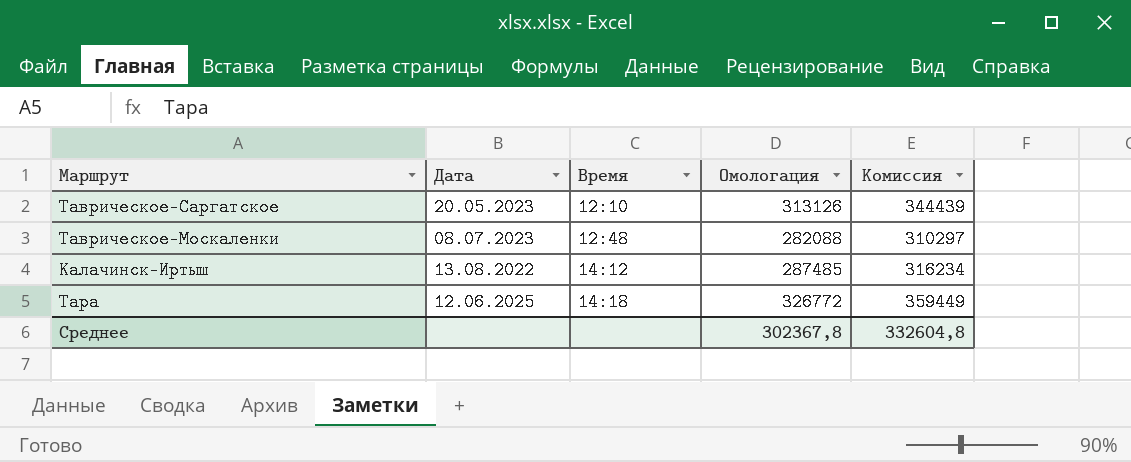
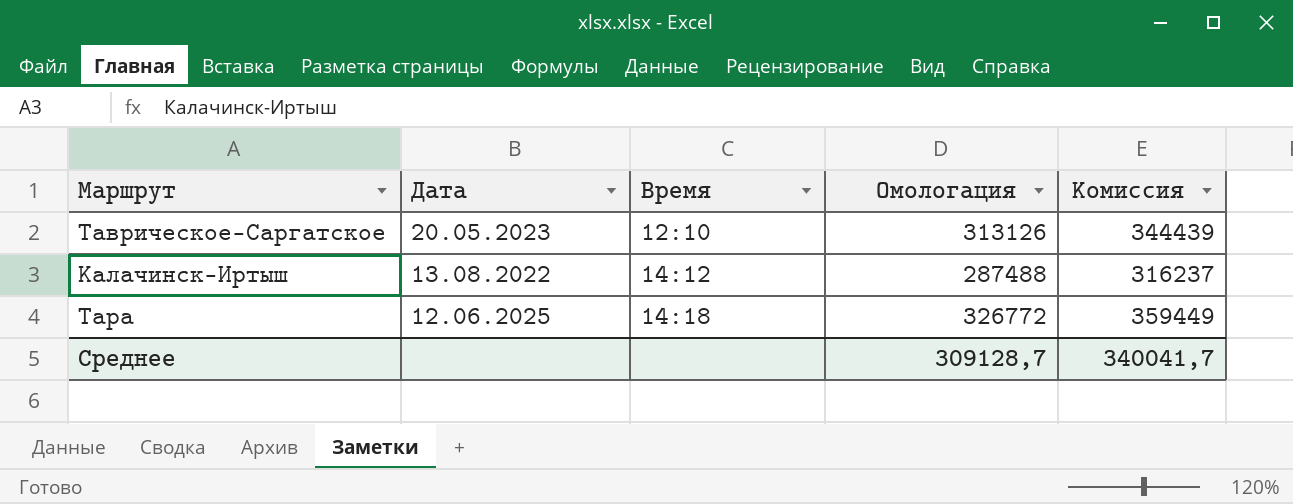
row Таврическое-Москаленки: 08.07.2023 | 12:48 | 282088 | 310297 -> none
Калачинск-Иртыш | Омологация: 287485 -> 287488
Калачинск-Иртыш | Комиссия: 316234 -> 316237
Среднее | Омологация: 302367,8 -> 309128,7
Среднее | Комиссия: 332604,8 -> 340041,7

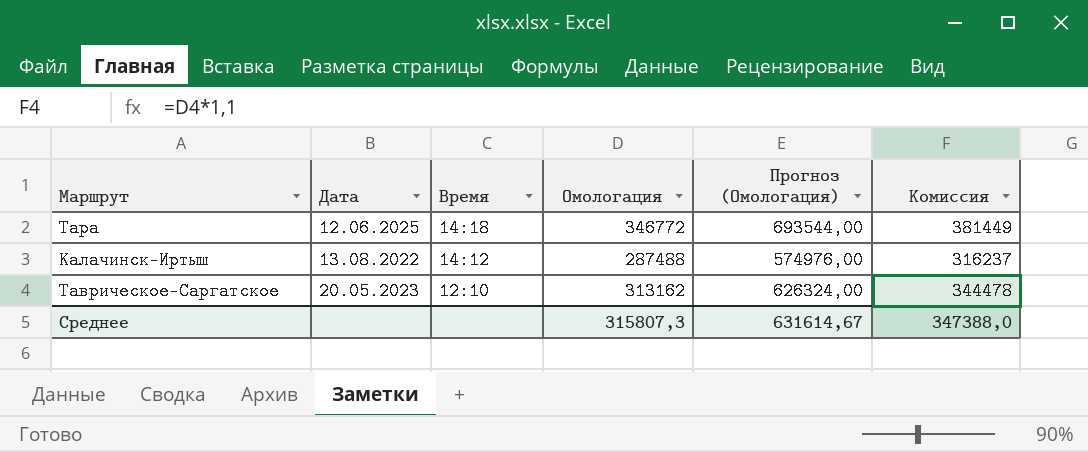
row order: Время ascending -> Время descending
column Прогноз (Омологация) | formula: none -> [Омологация] * 2
Тара | Омологация: 326772 -> 346772
Тара | Комиссия: 359449 -> 381449
Таврическое-Саргатское | Омологация: 313126 -> 313162
Таврическое-Саргатское | Комиссия: 344439 -> 344478
Среднее | Омологация: 309128,7 -> 315807,3
Среднее | Комиссия: 340041,7 -> 347388,0

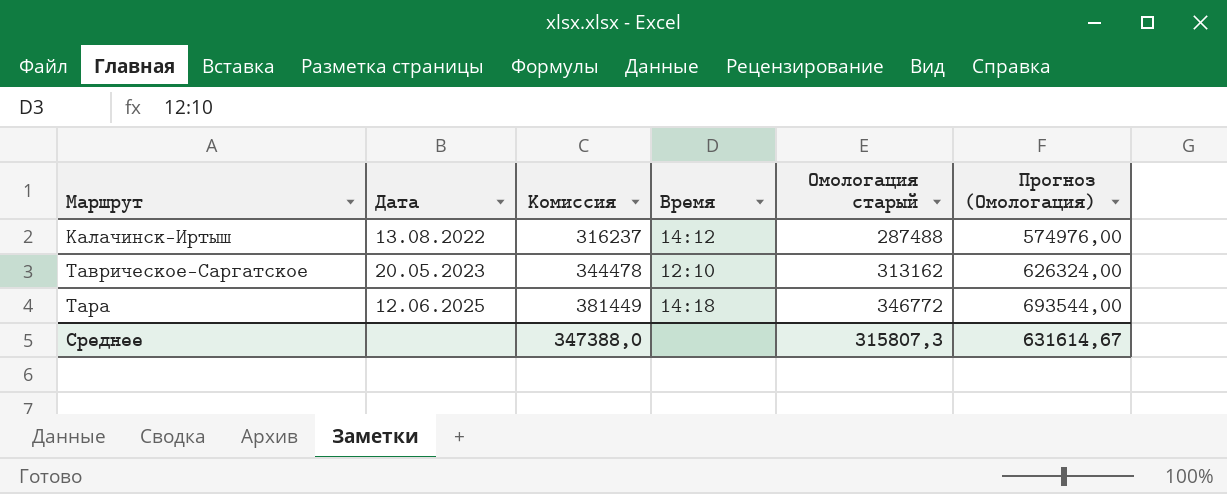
row order: Время descending -> Маршрут ascending
column Комиссия | position: 6 -> 3
column name: Омологация -> Омологация старый

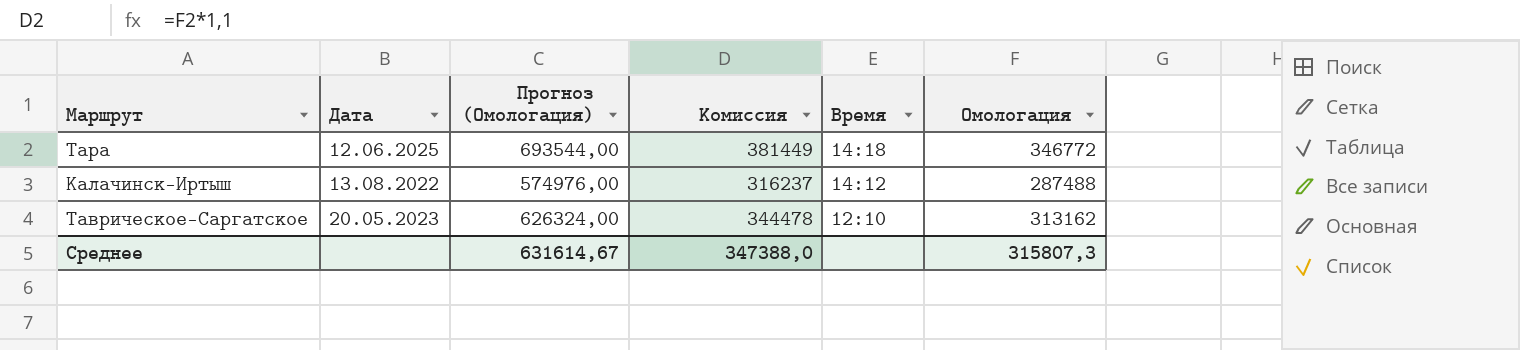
row order: Маршрут ascending -> Время descending
column Прогноз (Омологация) | position: 6 -> 3
column name: Омологация старый -> Омологация

